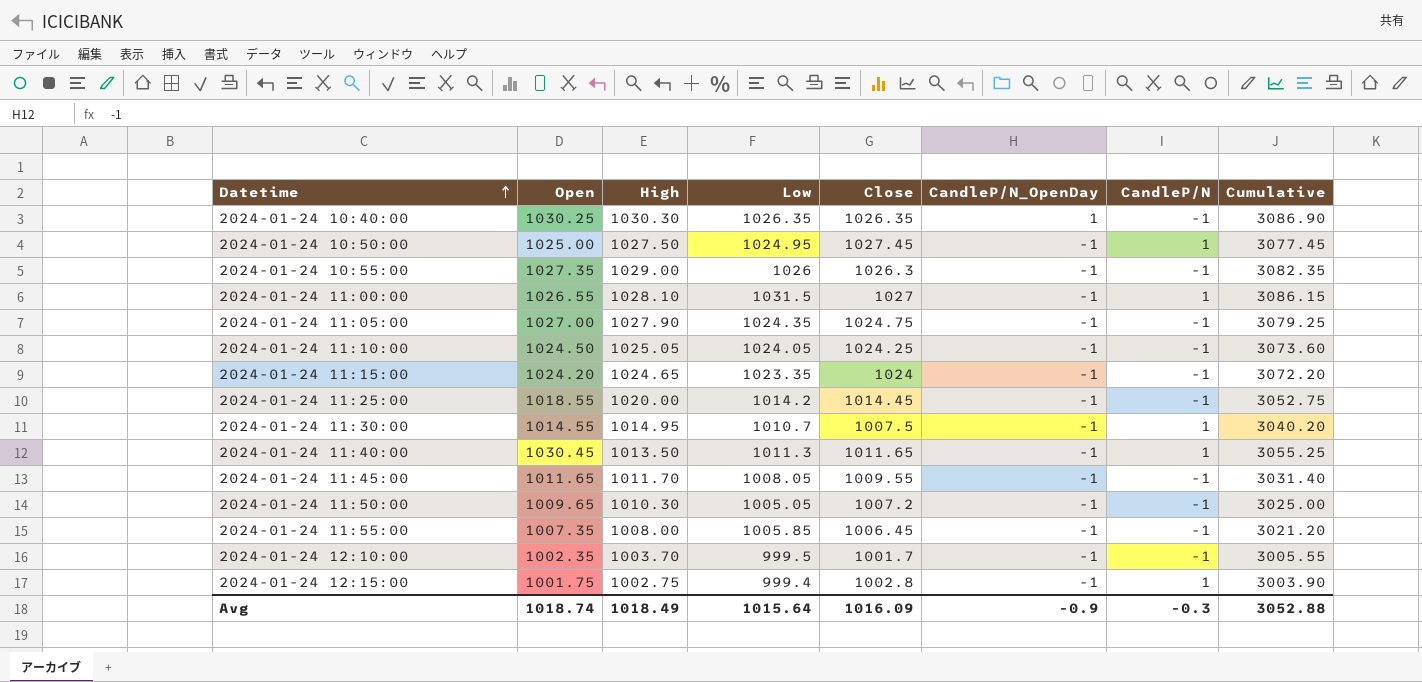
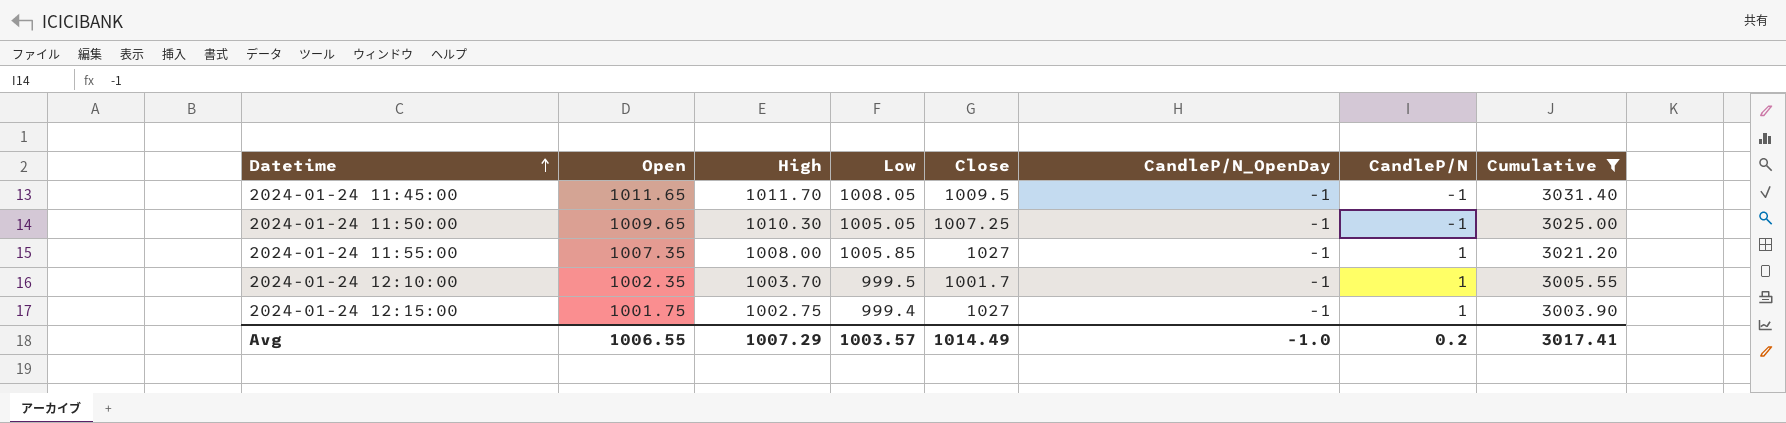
filter: none -> Cumulative <= 3031.40
2024-01-24 11:45:00 | Close: 1009.55 -> 1009.5
2024-01-24 11:50:00 | Close: 1007.2 -> 1007.25
2024-01-24 11:55:00 | Close: 1006.45 -> 1027
2024-01-24 11:55:00 | CandleP/N: -1 -> 1
2024-01-24 12:10:00 | CandleP/N: -1 -> 1
2024-01-24 12:15:00 | Close: 1002.8 -> 1027
Avg | Open: 1018.74 -> 1006.55
Avg | High: 1018.49 -> 1007.29
Avg | Low: 1015.64 -> 1003.57
Avg | Close: 1016.09 -> 1014.49
Avg | CandleP/N_OpenDay: -0.9 -> -1.0
Avg | CandleP/N: -0.3 -> 0.2
Avg | Cumulative: 3052.88 -> 3017.41

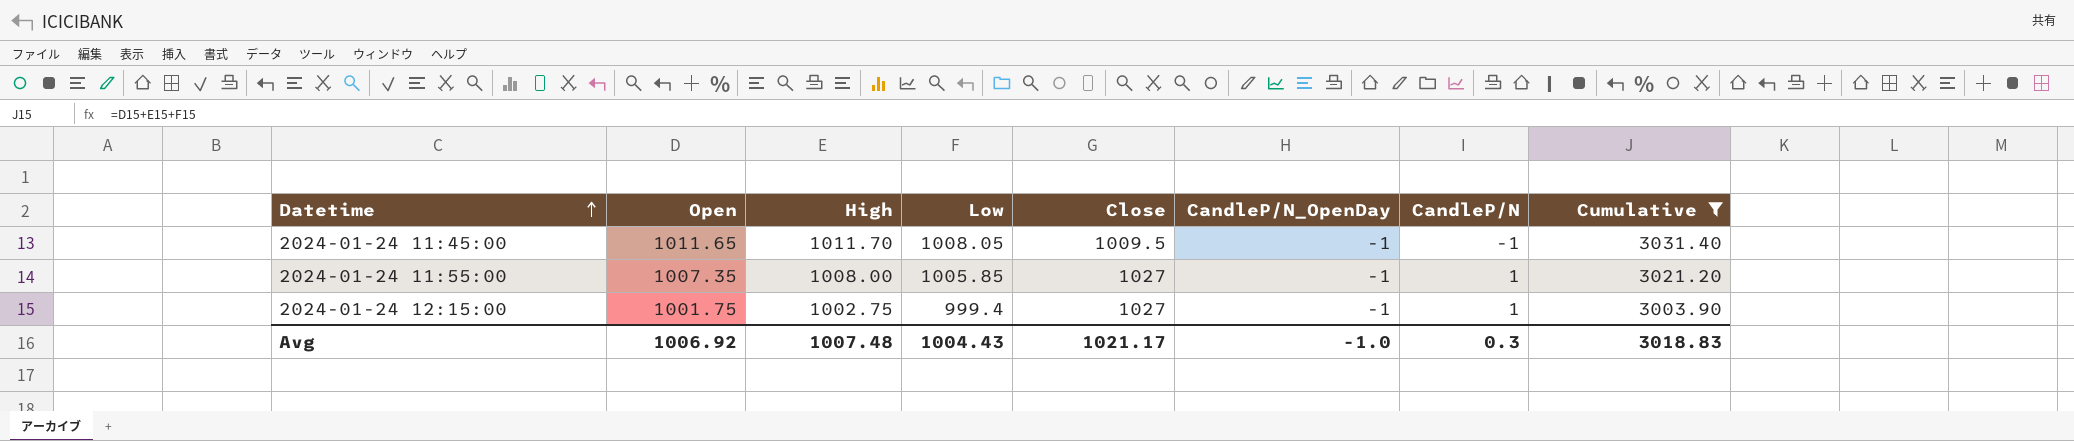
row 2024-01-24 11:50:00: 1009.65 | 1010.30 | 1005.05 | 1007.25 | -1 | -1 | 3025.00 -> none
row 2024-01-24 12:10:00: 1002.35 | 1003.70 | 999.5 | 1001.7 | -1 | 1 | 3005.55 -> none
Avg | Open: 1006.55 -> 1006.92
Avg | High: 1007.29 -> 1007.48
Avg | Low: 1003.57 -> 1004.43
Avg | Close: 1014.49 -> 1021.17
Avg | CandleP/N: 0.2 -> 0.3
Avg | Cumulative: 3017.41 -> 3018.83

